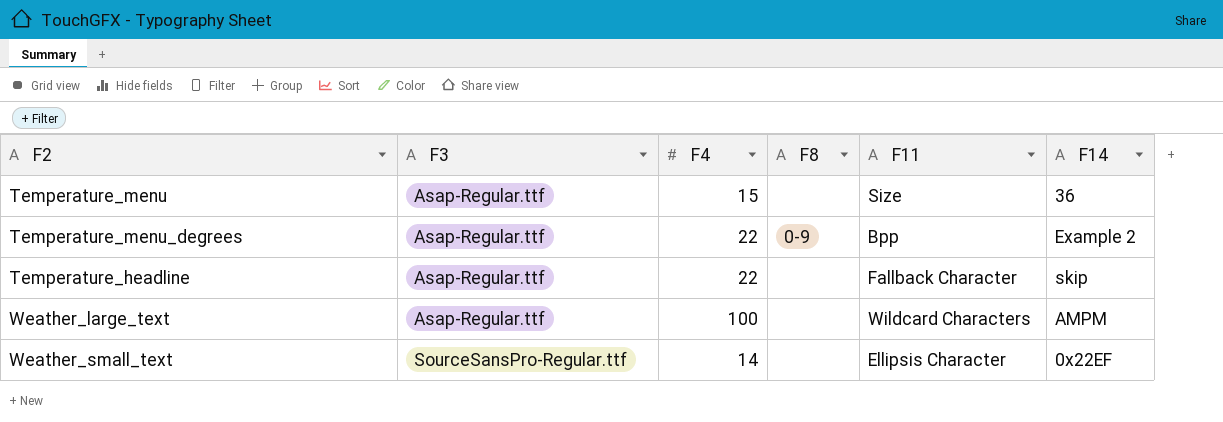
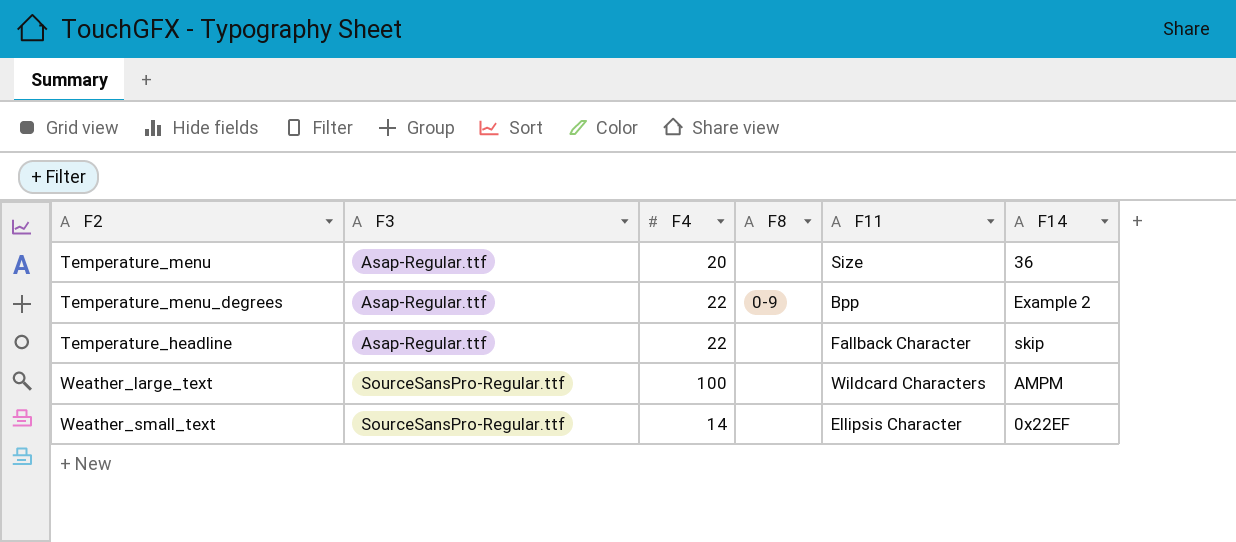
Temperature_menu | F4: 15 -> 20
Weather_large_text | F3: Asap-Regular.ttf -> SourceSansPro-Regular.ttf

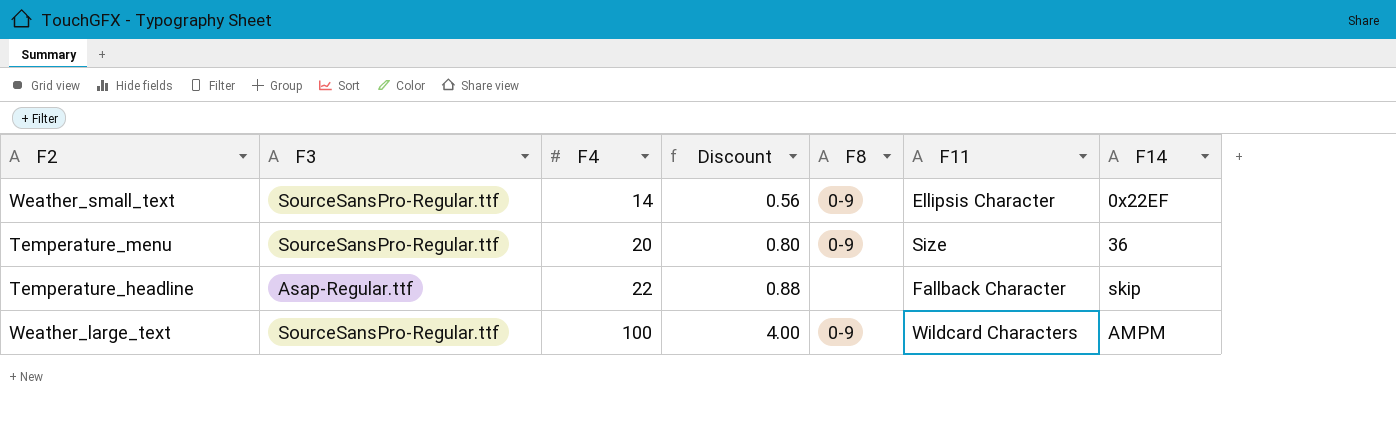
row order: F3 ascending -> F4 ascending
column Discount | formula: none -> [F4] * 0.04
row Temperature_menu_degrees: Asap-Regular.ttf | 22 | 0-9 | Bpp | Example 2 -> none
Weather_small_text | F8: none -> 0-9
Temperature_menu | F3: Asap-Regular.ttf -> SourceSansPro-Regular.ttf
Temperature_menu | F8: none -> 0-9
Weather_large_text | F8: none -> 0-9

